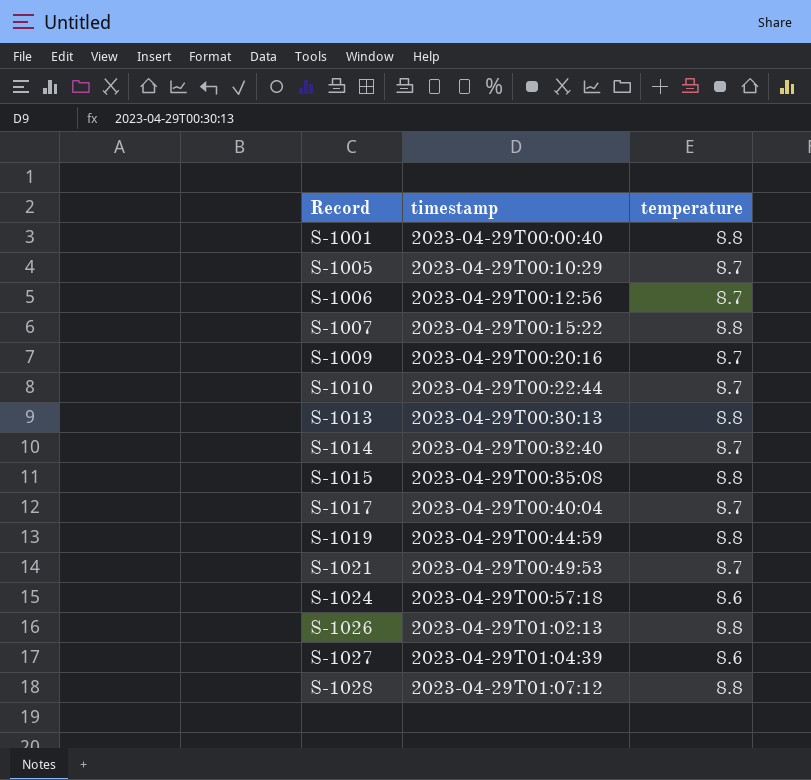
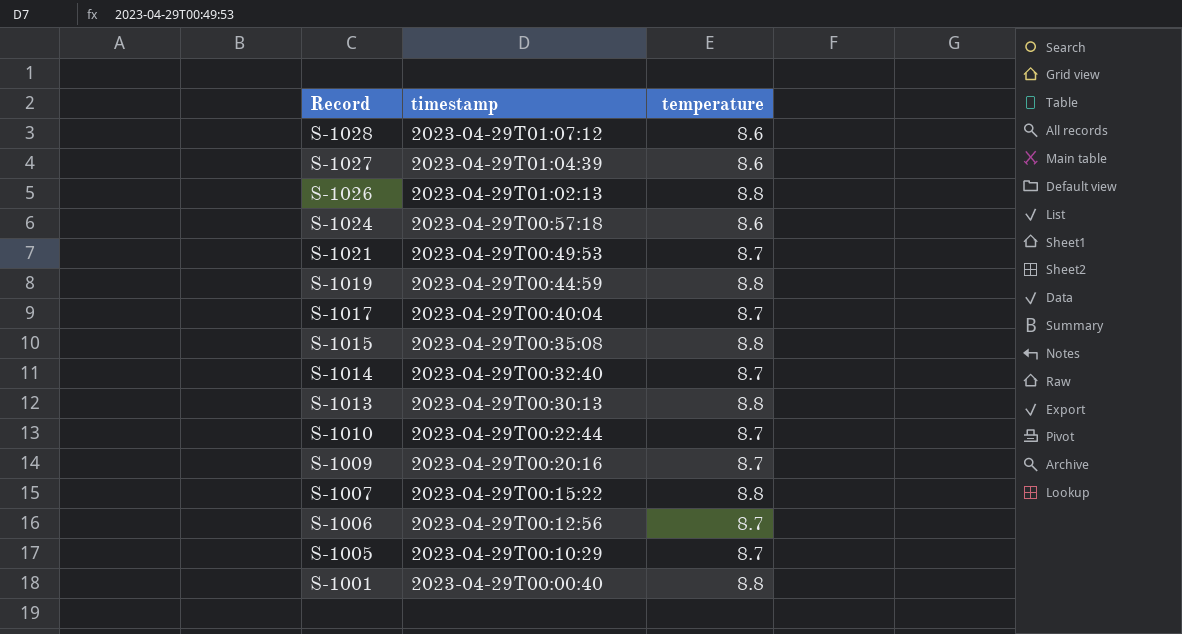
row order: Record ascending -> Record descending
S-1028 | temperature: 8.8 -> 8.6

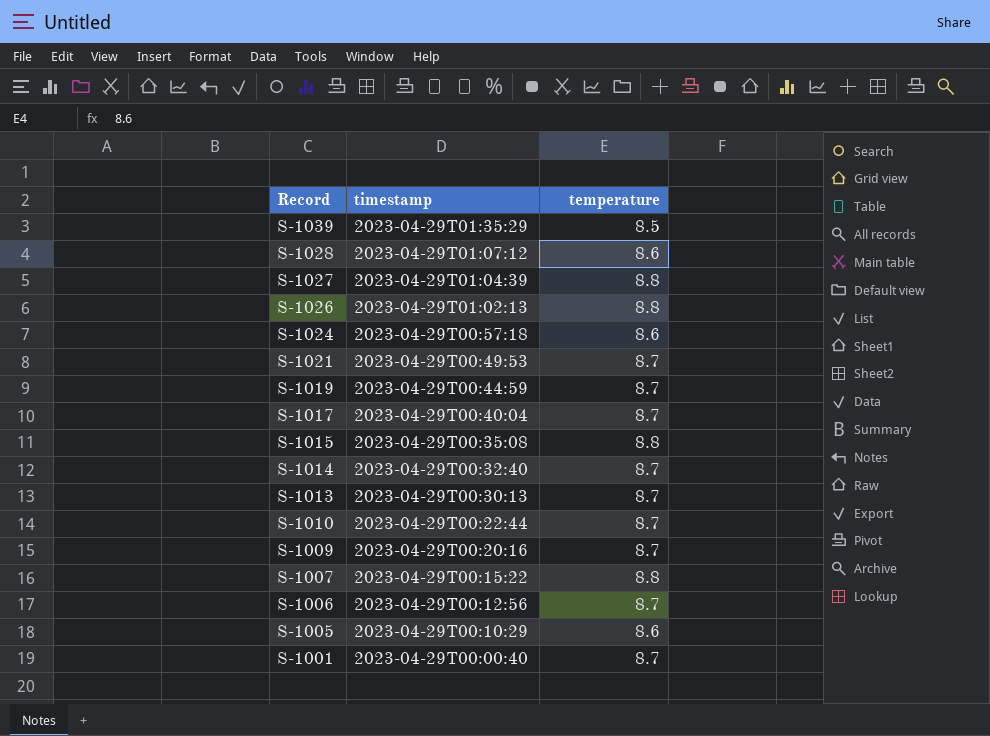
row S-1039: none -> 2023-04-29T01:35:29 | 8.5
S-1027 | temperature: 8.6 -> 8.8
S-1019 | temperature: 8.8 -> 8.7
S-1013 | temperature: 8.8 -> 8.7
S-1005 | temperature: 8.7 -> 8.6
S-1001 | temperature: 8.8 -> 8.7

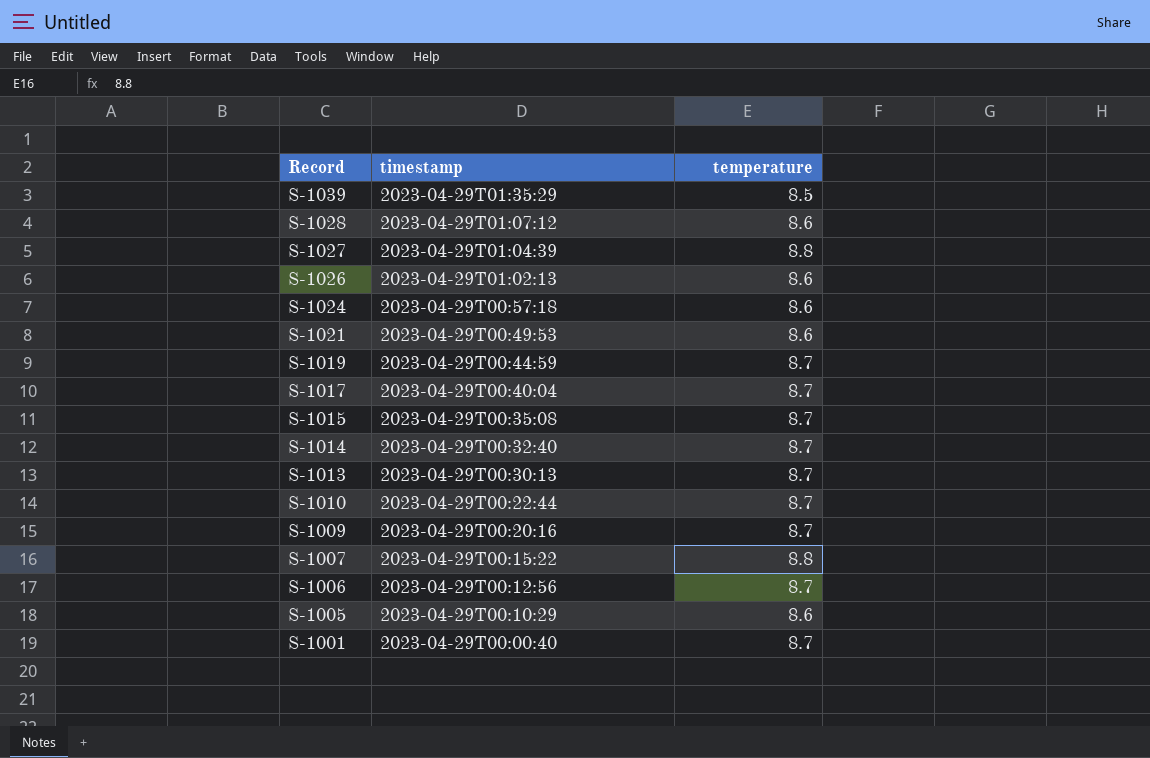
S-1026 | temperature: 8.8 -> 8.6
S-1021 | temperature: 8.7 -> 8.6
S-1015 | temperature: 8.8 -> 8.7

